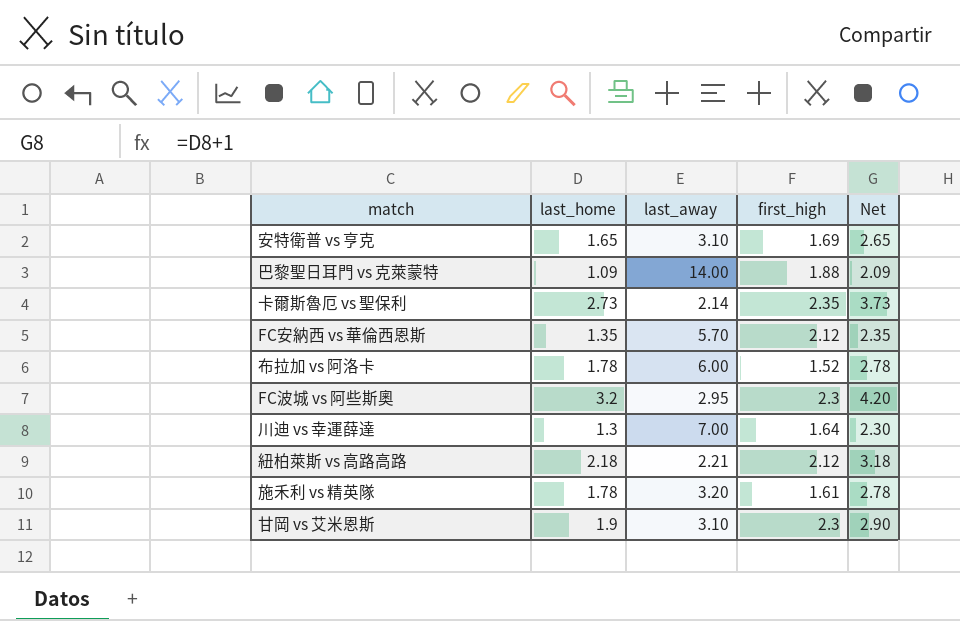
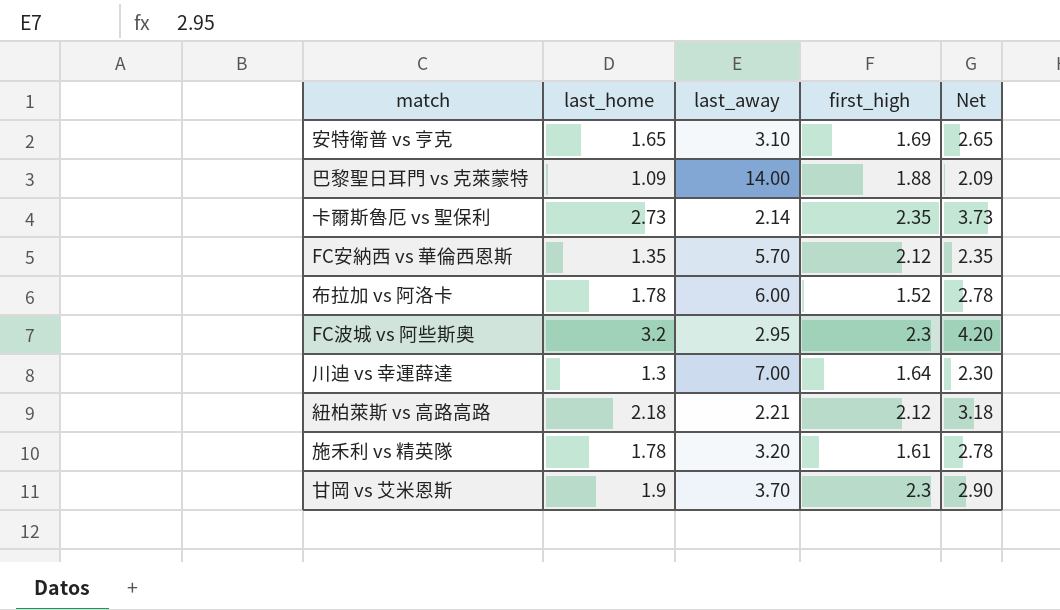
甘岡 vs 艾米恩斯 | last_away: 3.10 -> 3.70

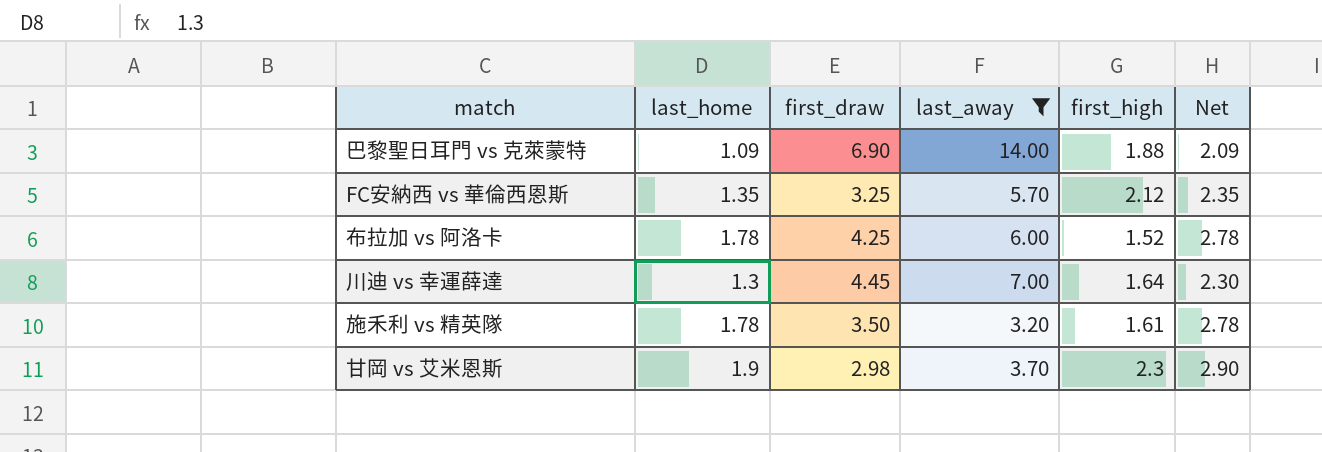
filter: none -> last_away >= 3.20
column first_draw | position: none -> 3

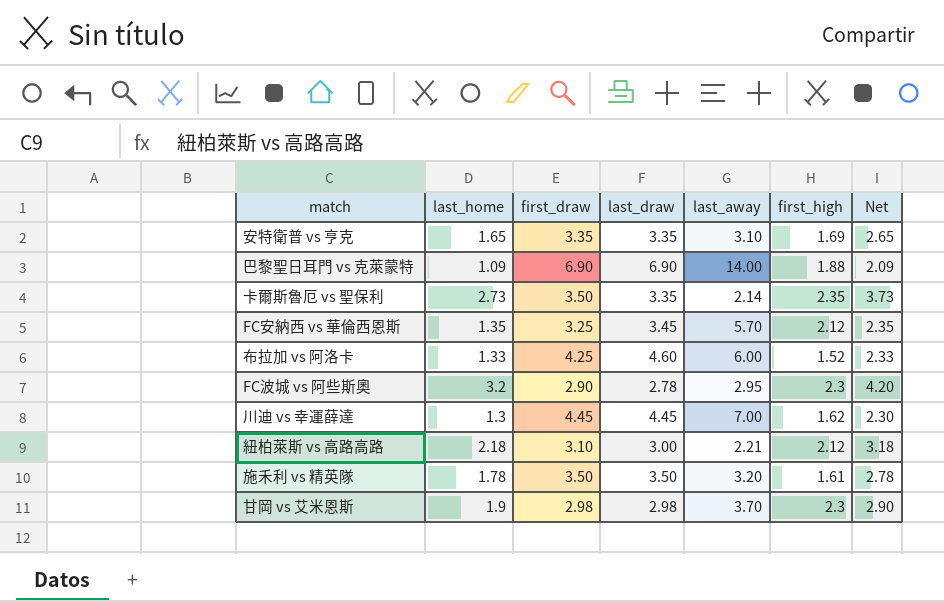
filter: last_away >= 3.20 -> none
column last_draw | position: none -> 4
布拉加 vs 阿洛卡 | last_home: 1.78 -> 1.33
布拉加 vs 阿洛卡 | Net: 2.78 -> 2.33
川迪 vs 幸運薛達 | first_high: 1.64 -> 1.62

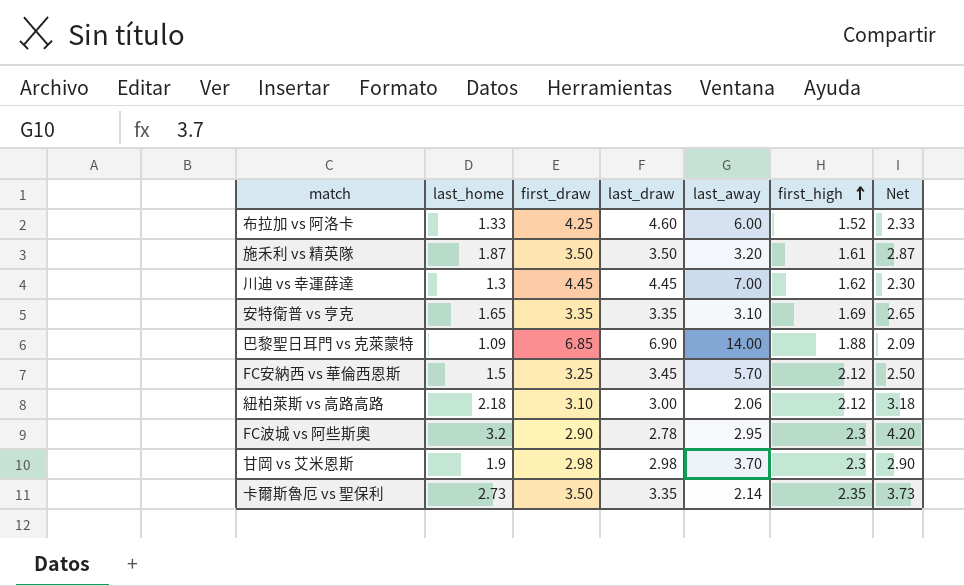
row order: none -> first_high ascending
施禾利 vs 精英隊 | last_home: 1.78 -> 1.87
施禾利 vs 精英隊 | Net: 2.78 -> 2.87
巴黎聖日耳門 vs 克萊蒙特 | first_draw: 6.90 -> 6.85
FC安納西 vs 華倫西恩斯 | last_home: 1.35 -> 1.5
FC安納西 vs 華倫西恩斯 | Net: 2.35 -> 2.50
紐柏萊斯 vs 高路高路 | last_away: 2.21 -> 2.06

